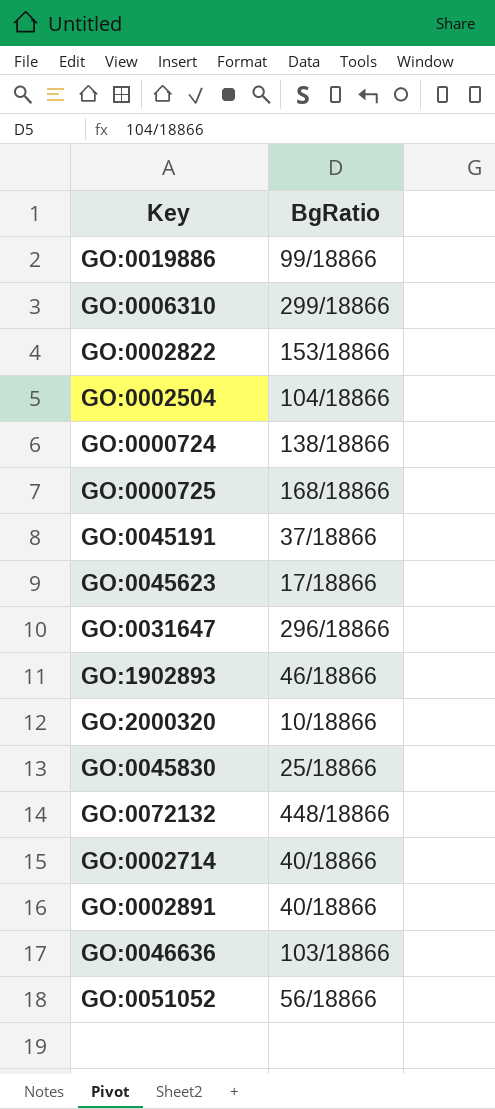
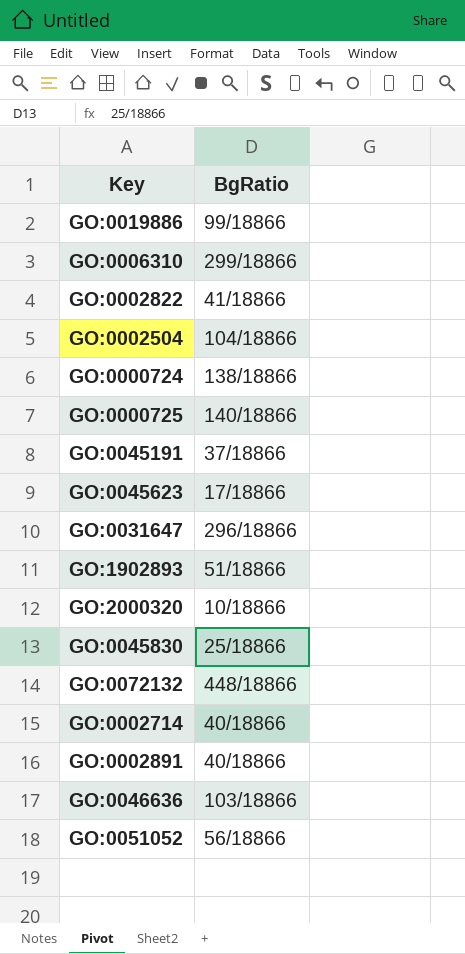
GO:0002822 | BgRatio: 153/18866 -> 41/18866
GO:0000725 | BgRatio: 168/18866 -> 140/18866
GO:1902893 | BgRatio: 46/18866 -> 51/18866

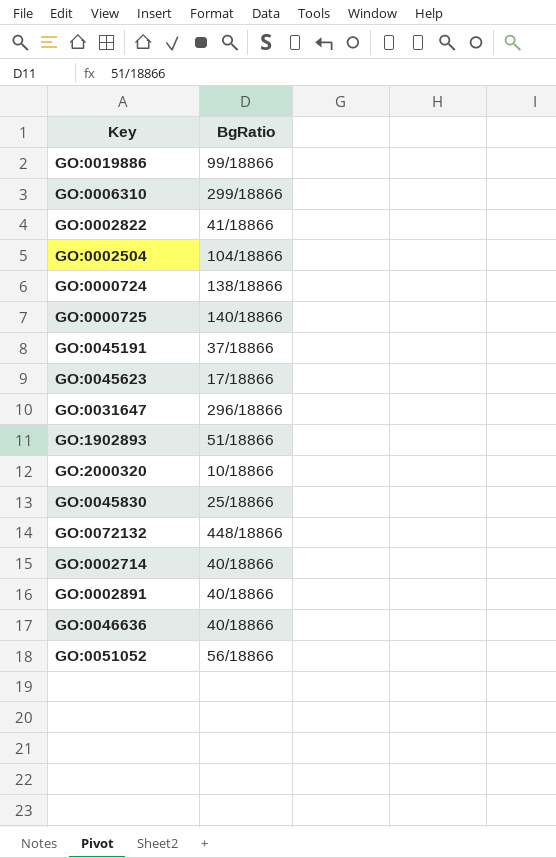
GO:0046636 | BgRatio: 103/18866 -> 40/18866

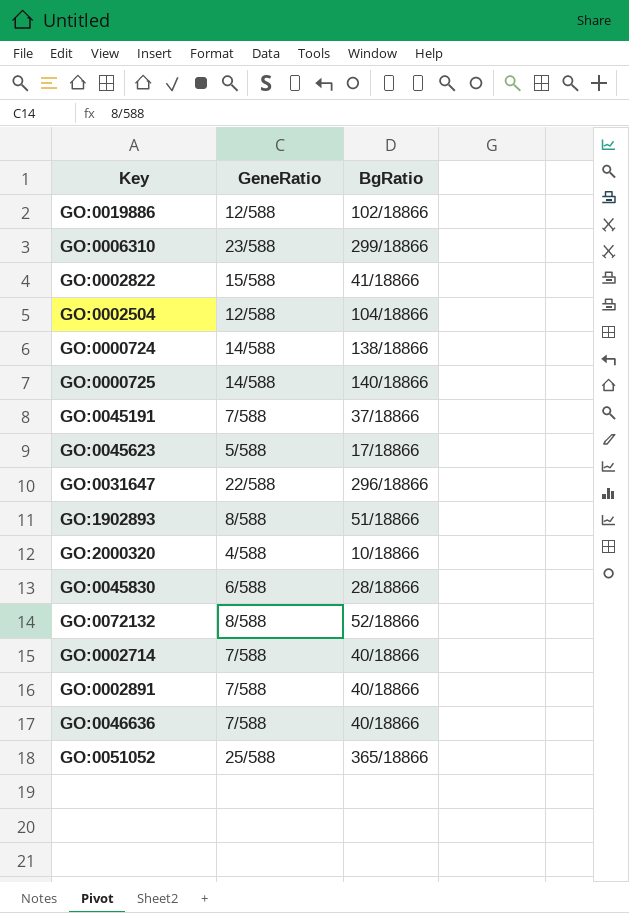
column GeneRatio | position: none -> 2
GO:0019886 | BgRatio: 99/18866 -> 102/18866
GO:0045830 | BgRatio: 25/18866 -> 28/18866
GO:0072132 | BgRatio: 448/18866 -> 52/18866
GO:0051052 | BgRatio: 56/18866 -> 365/18866

